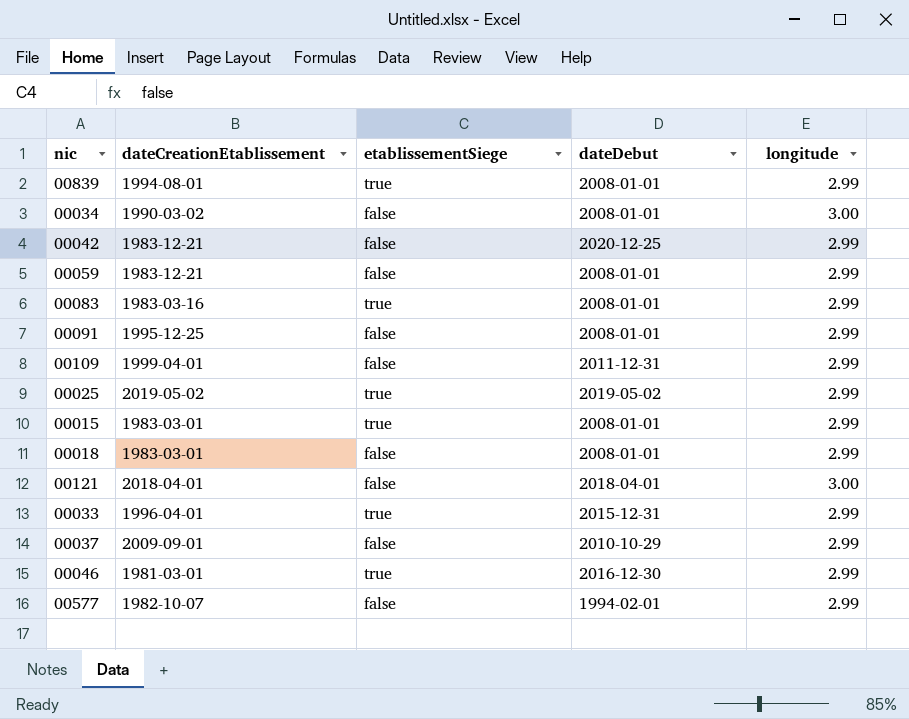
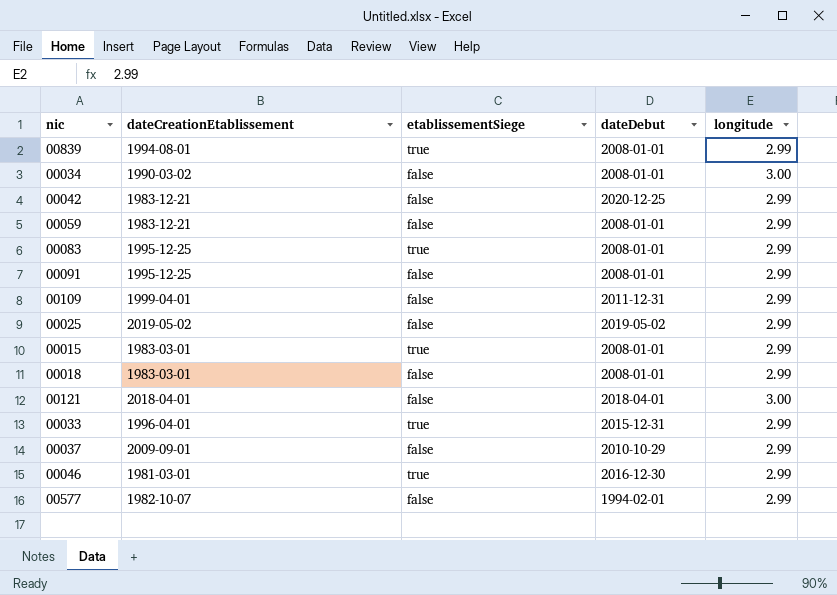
00083 | dateCreationEtablissement: 1983-03-16 -> 1995-12-25
00025 | etablissementSiege: true -> false

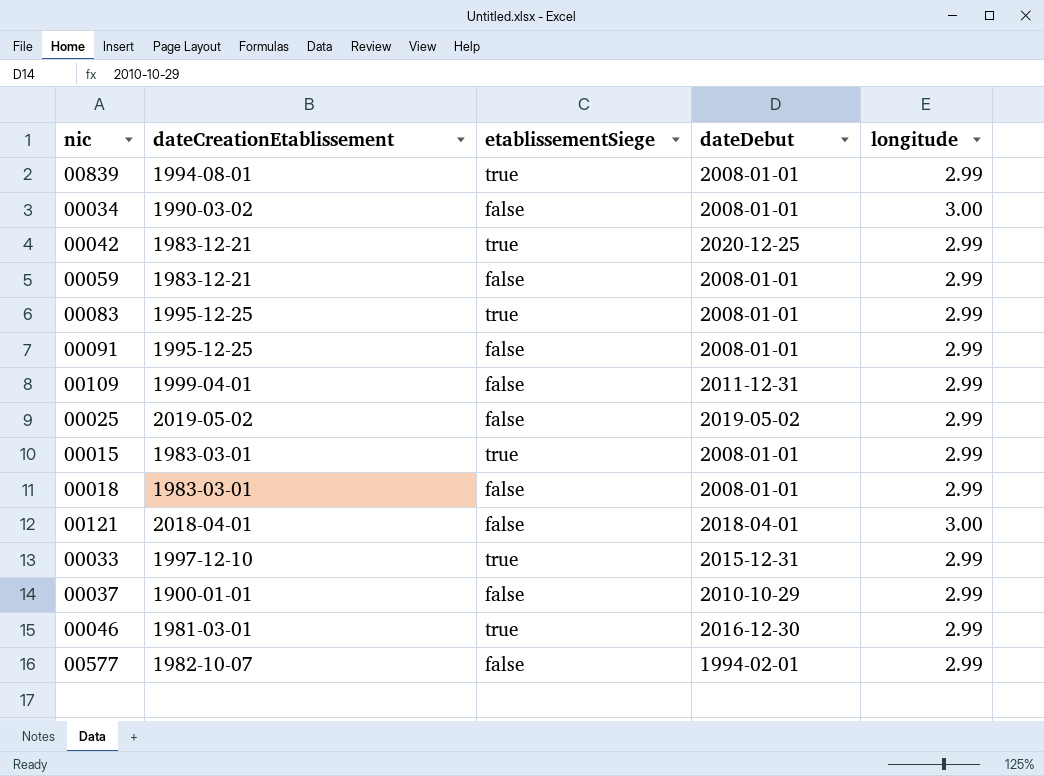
00042 | etablissementSiege: false -> true
00033 | dateCreationEtablissement: 1996-04-01 -> 1997-12-10
00037 | dateCreationEtablissement: 2009-09-01 -> 1900-01-01

